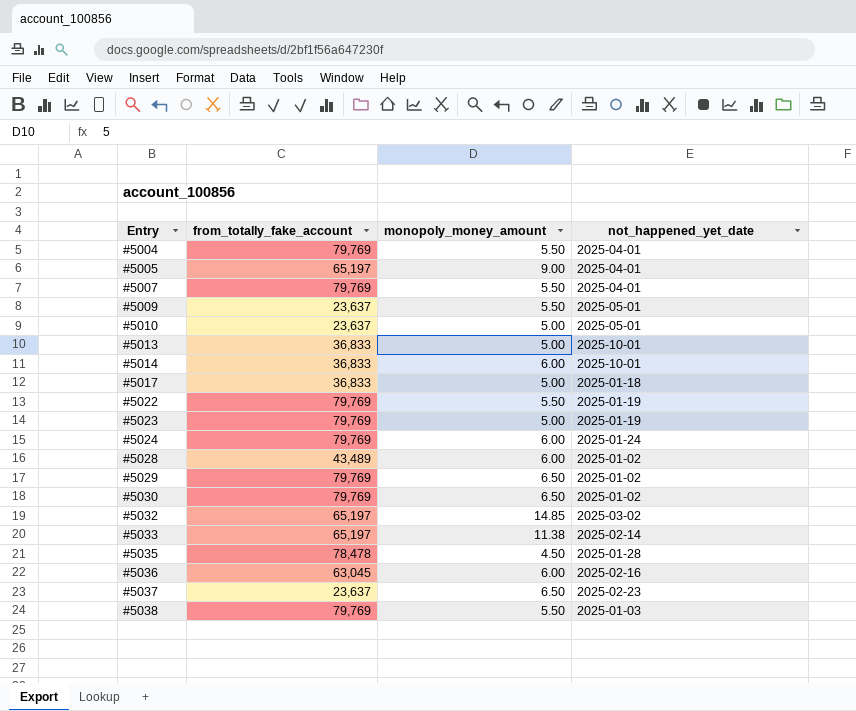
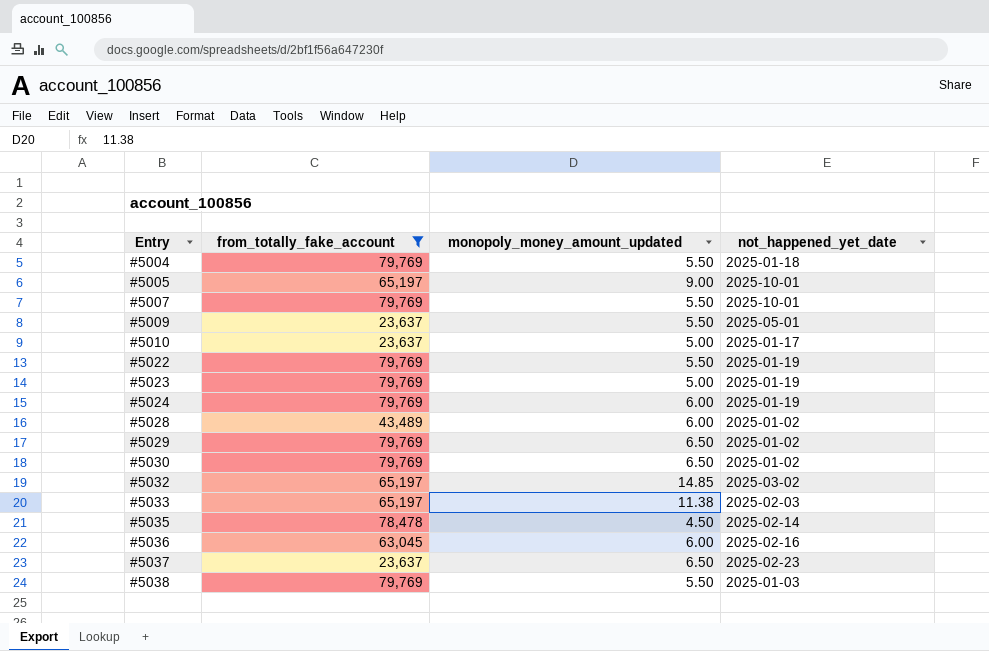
filter: none -> from_totally_fake_account != 36,833
column name: monopoly_money_amount -> monopoly_money_amount_updated
#5004 | not_happened_yet_date: 2025-04-01 -> 2025-01-18
#5005 | not_happened_yet_date: 2025-04-01 -> 2025-10-01
#5007 | not_happened_yet_date: 2025-04-01 -> 2025-10-01
#5010 | not_happened_yet_date: 2025-05-01 -> 2025-01-17
#5024 | not_happened_yet_date: 2025-01-24 -> 2025-01-19
#5033 | not_happened_yet_date: 2025-02-14 -> 2025-02-03
#5035 | not_happened_yet_date: 2025-01-28 -> 2025-02-14

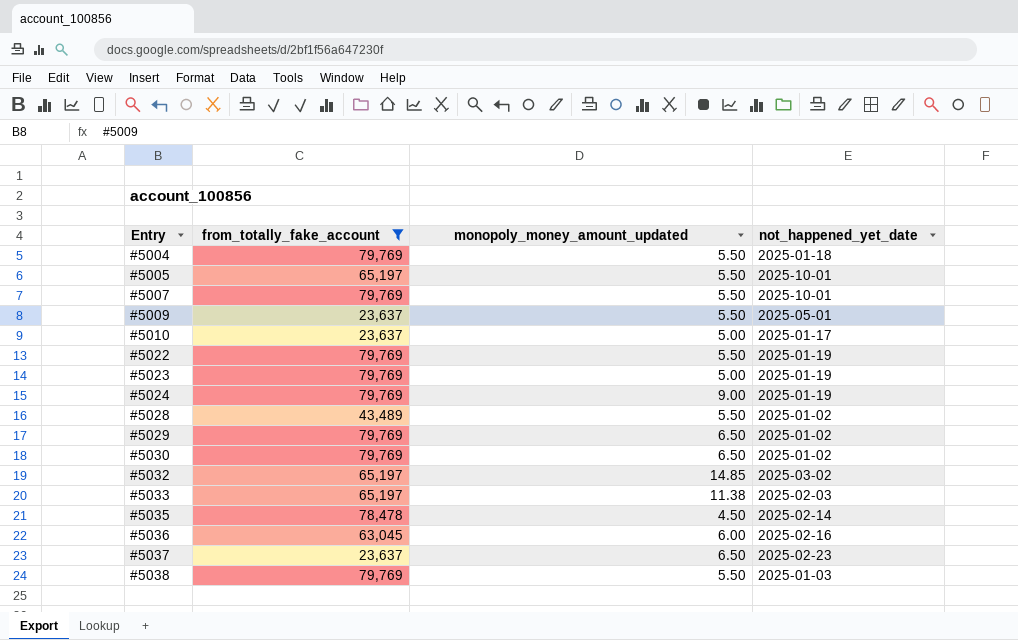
#5005 | monopoly_money_amount_updated: 9.00 -> 5.50
#5024 | monopoly_money_amount_updated: 6.00 -> 9.00
#5028 | monopoly_money_amount_updated: 6.00 -> 5.50

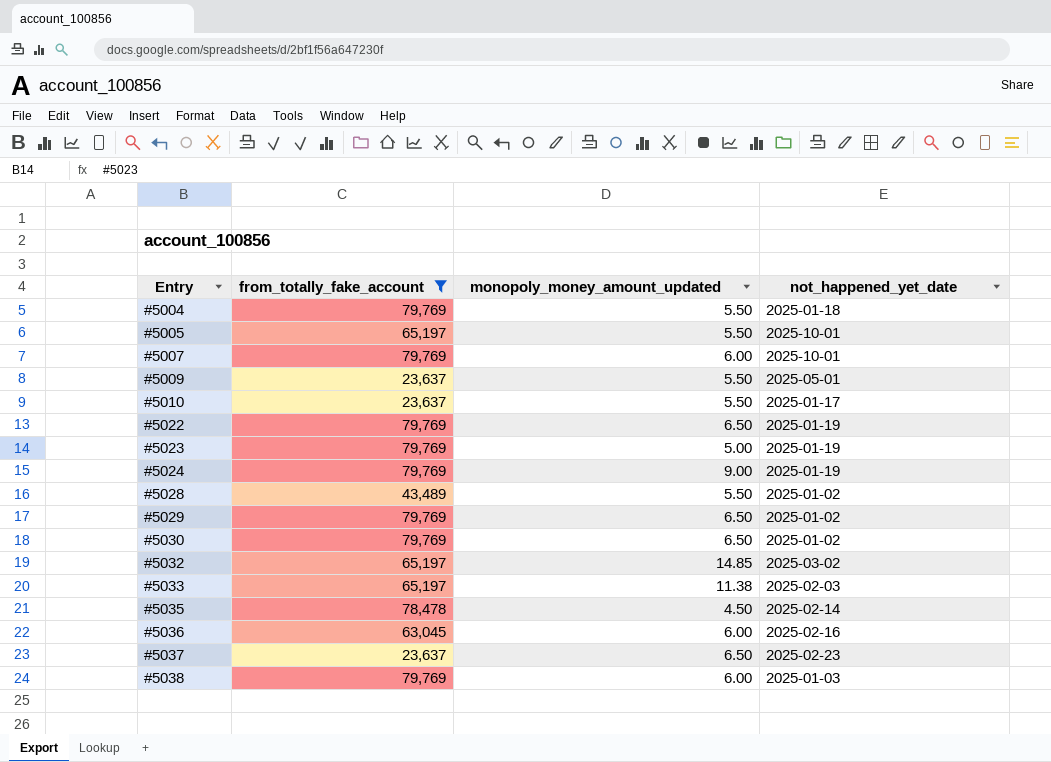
#5007 | monopoly_money_amount_updated: 5.50 -> 6.00
#5010 | monopoly_money_amount_updated: 5.00 -> 5.50
#5022 | monopoly_money_amount_updated: 5.50 -> 6.50
#5038 | monopoly_money_amount_updated: 5.50 -> 6.00

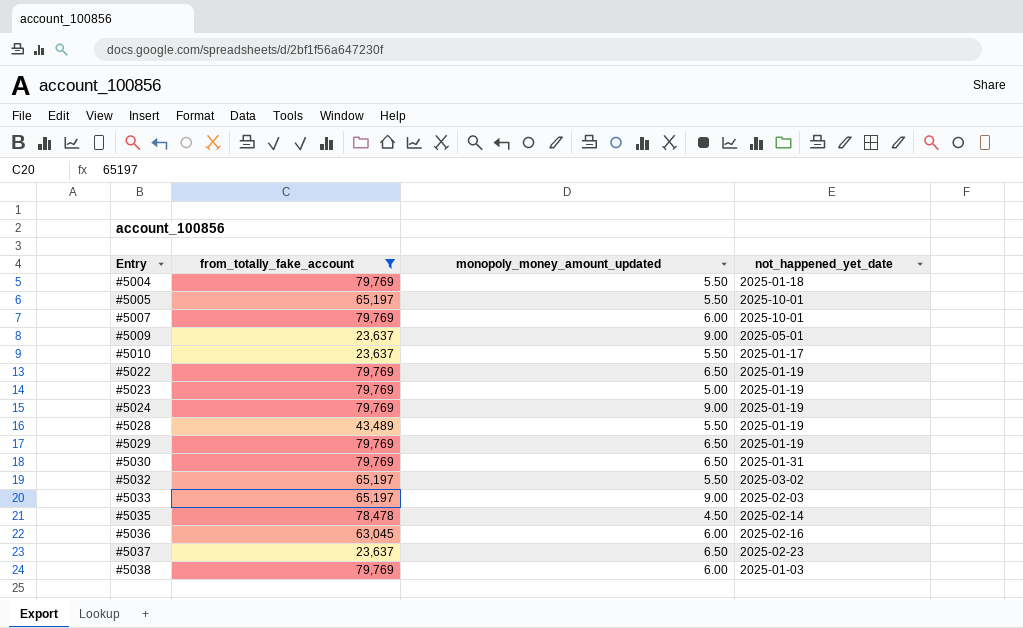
#5009 | monopoly_money_amount_updated: 5.50 -> 9.00
#5028 | not_happened_yet_date: 2025-01-02 -> 2025-01-19
#5029 | not_happened_yet_date: 2025-01-02 -> 2025-01-19
#5030 | not_happened_yet_date: 2025-01-02 -> 2025-01-31
#5032 | monopoly_money_amount_updated: 14.85 -> 5.50
#5033 | monopoly_money_amount_updated: 11.38 -> 9.00

